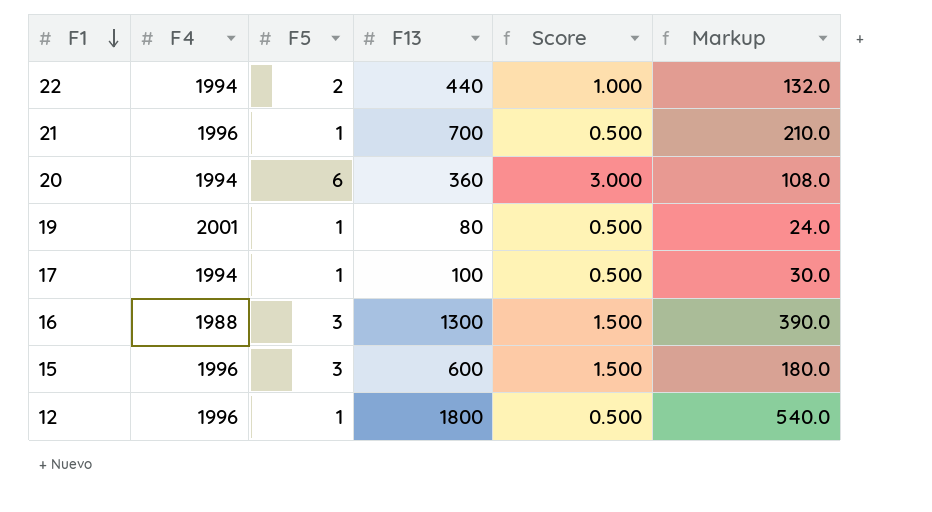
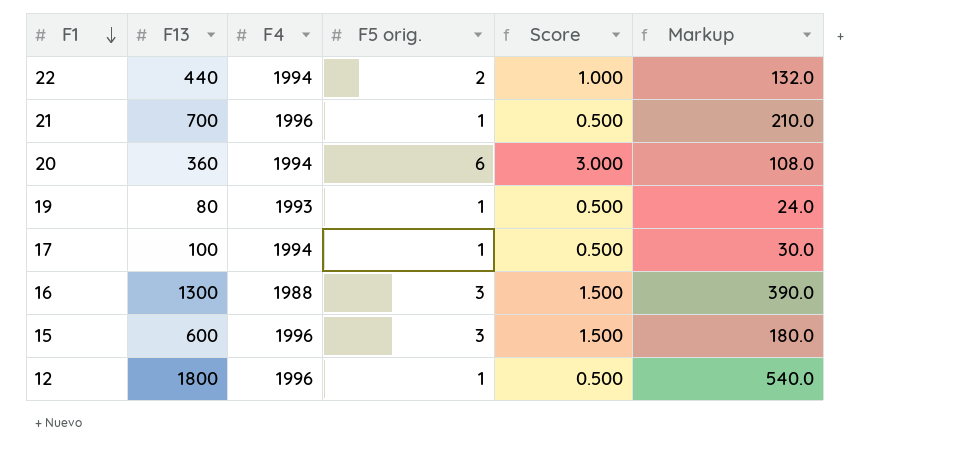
column F13 | position: 4 -> 2
column name: F5 -> F5 orig.
19 | F4: 2001 -> 1993

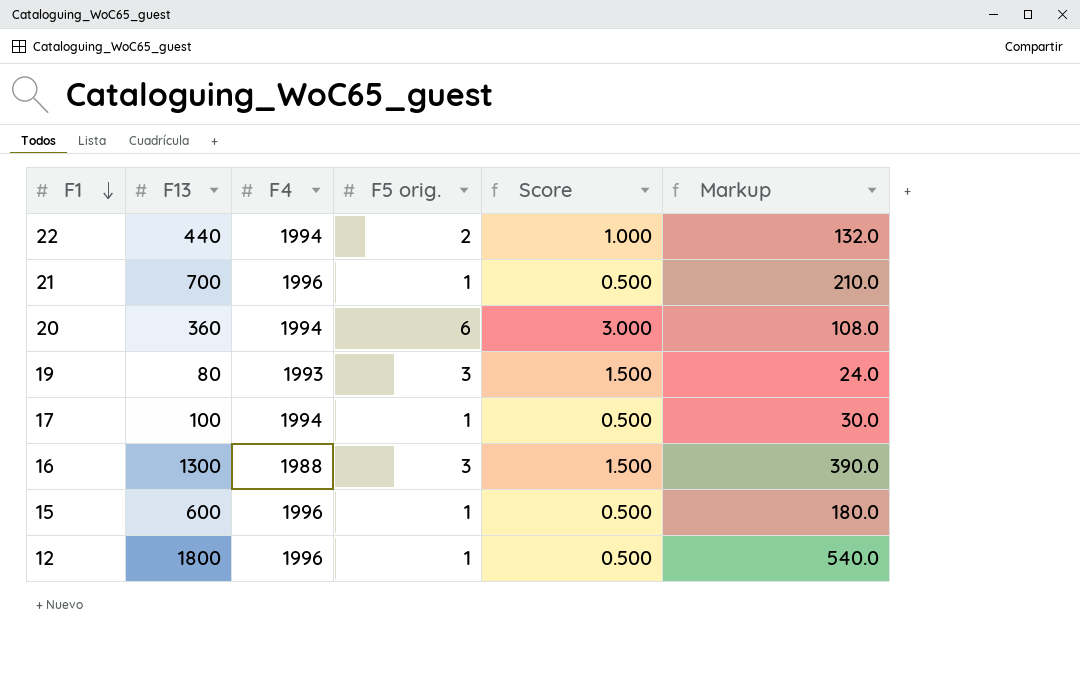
19 | F5 orig.: 1 -> 3
19 | Score: 0.500 -> 1.500
15 | F5 orig.: 3 -> 1
15 | Score: 1.500 -> 0.500

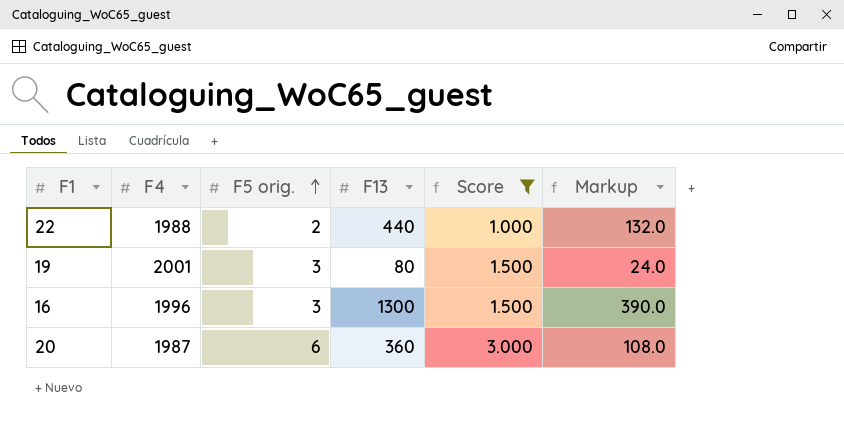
filter: none -> Score != 0.500
row order: F1 descending -> F5 orig. ascending
column F13 | position: 2 -> 4
22 | F4: 1994 -> 1988
19 | F4: 1993 -> 2001
16 | F4: 1988 -> 1996
20 | F4: 1994 -> 1987

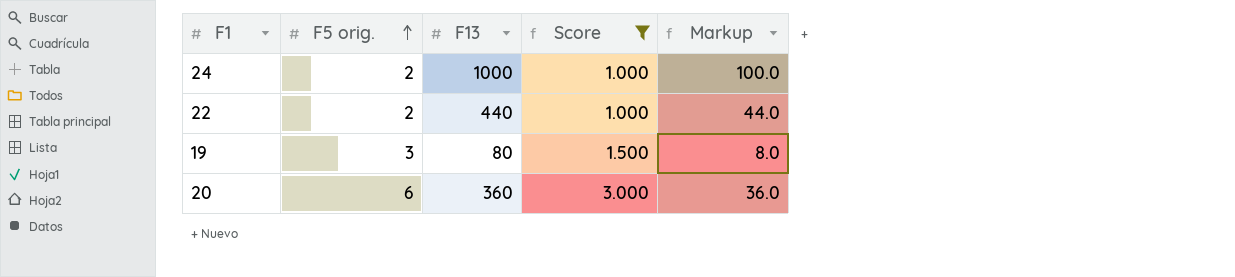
column F4 | position: 2 -> none
column Markup | formula: [F13] * 0.3 -> [F13] * 0.1
row 16: 1996 | 3 | 1300 | 1.500 | 390.0 -> none
row 24: none -> 2 | 1000 | 1.000 | 100.0

